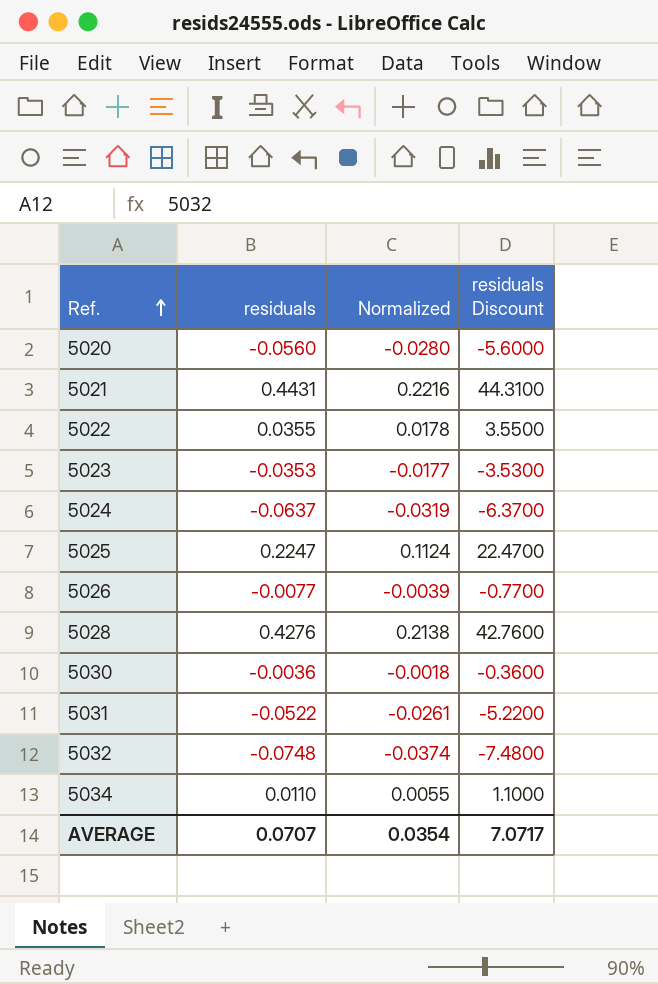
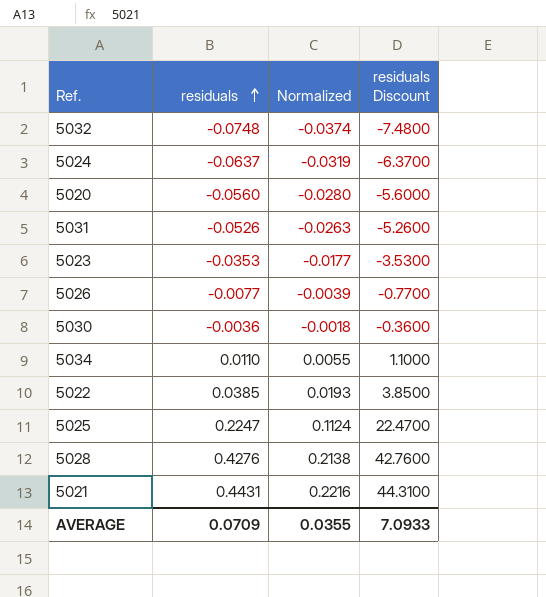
row order: Ref. ascending -> residuals ascending
5031 | residuals: -0.0522 -> -0.0526
5031 | Normalized: -0.0261 -> -0.0263
5031 | residuals Discount: -5.2200 -> -5.2600
5022 | residuals: 0.0355 -> 0.0385
5022 | Normalized: 0.0178 -> 0.0193
5022 | residuals Discount: 3.5500 -> 3.8500
AVERAGE | residuals: 0.0707 -> 0.0709
AVERAGE | Normalized: 0.0354 -> 0.0355
AVERAGE | residuals Discount: 7.0717 -> 7.0933

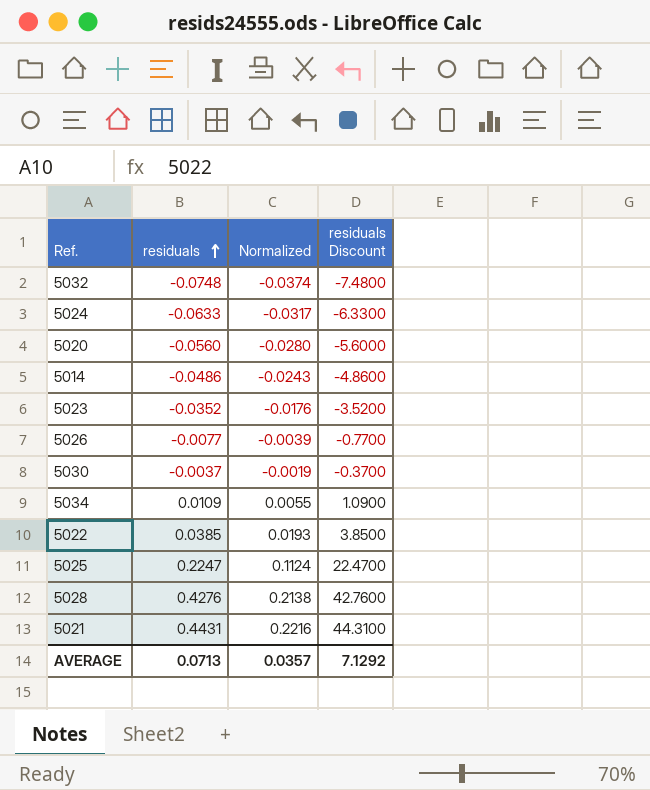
row 5031: -0.0526 | -0.0263 | -5.2600 -> none
5024 | residuals: -0.0637 -> -0.0633
5024 | Normalized: -0.0319 -> -0.0317
5024 | residuals Discount: -6.3700 -> -6.3300
row 5014: none -> -0.0486 | -0.0243 | -4.8600
5023 | residuals: -0.0353 -> -0.0352
5023 | Normalized: -0.0177 -> -0.0176
5023 | residuals Discount: -3.5300 -> -3.5200
5030 | residuals: -0.0036 -> -0.0037
5030 | Normalized: -0.0018 -> -0.0019
5030 | residuals Discount: -0.3600 -> -0.3700
5034 | residuals: 0.0110 -> 0.0109
5034 | residuals Discount: 1.1000 -> 1.0900
AVERAGE | residuals: 0.0709 -> 0.0713
AVERAGE | Normalized: 0.0355 -> 0.0357
AVERAGE | residuals Discount: 7.0933 -> 7.1292

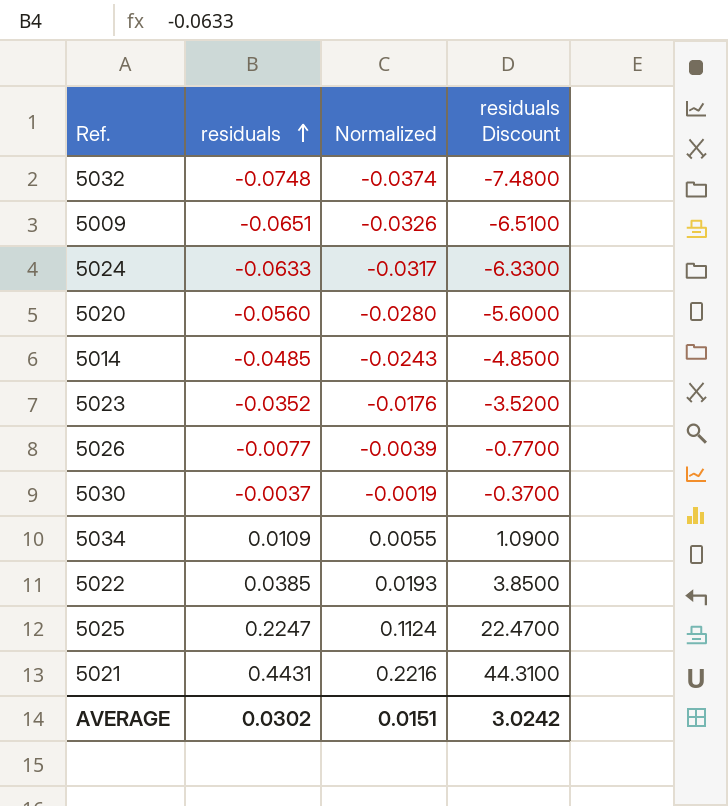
row 5028: 0.4276 | 0.2138 | 42.7600 -> none
row 5009: none -> -0.0651 | -0.0326 | -6.5100
5014 | residuals: -0.0486 -> -0.0485
5014 | residuals Discount: -4.8600 -> -4.8500
AVERAGE | residuals: 0.0713 -> 0.0302
AVERAGE | Normalized: 0.0357 -> 0.0151
AVERAGE | residuals Discount: 7.1292 -> 3.0242

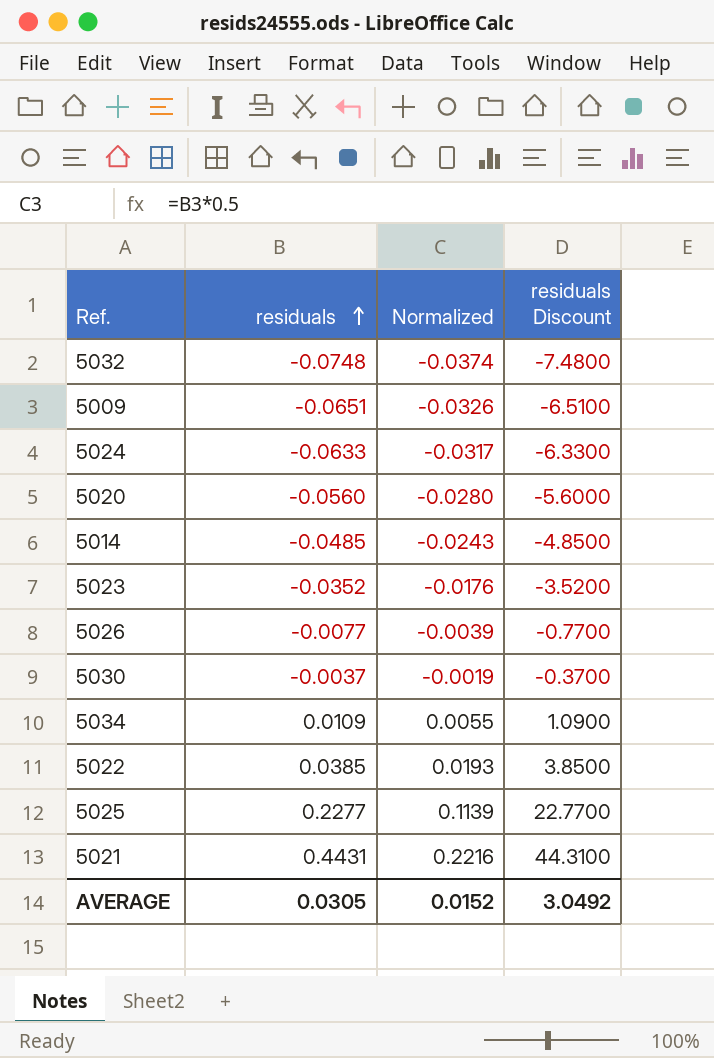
5025 | residuals: 0.2247 -> 0.2277
5025 | Normalized: 0.1124 -> 0.1139
5025 | residuals Discount: 22.4700 -> 22.7700
AVERAGE | residuals: 0.0302 -> 0.0305
AVERAGE | Normalized: 0.0151 -> 0.0152
AVERAGE | residuals Discount: 3.0242 -> 3.0492

